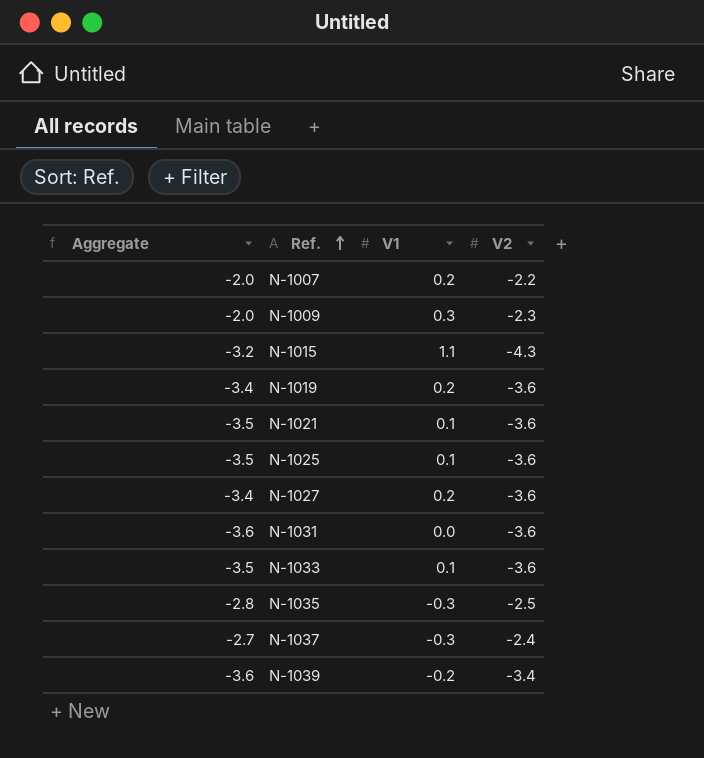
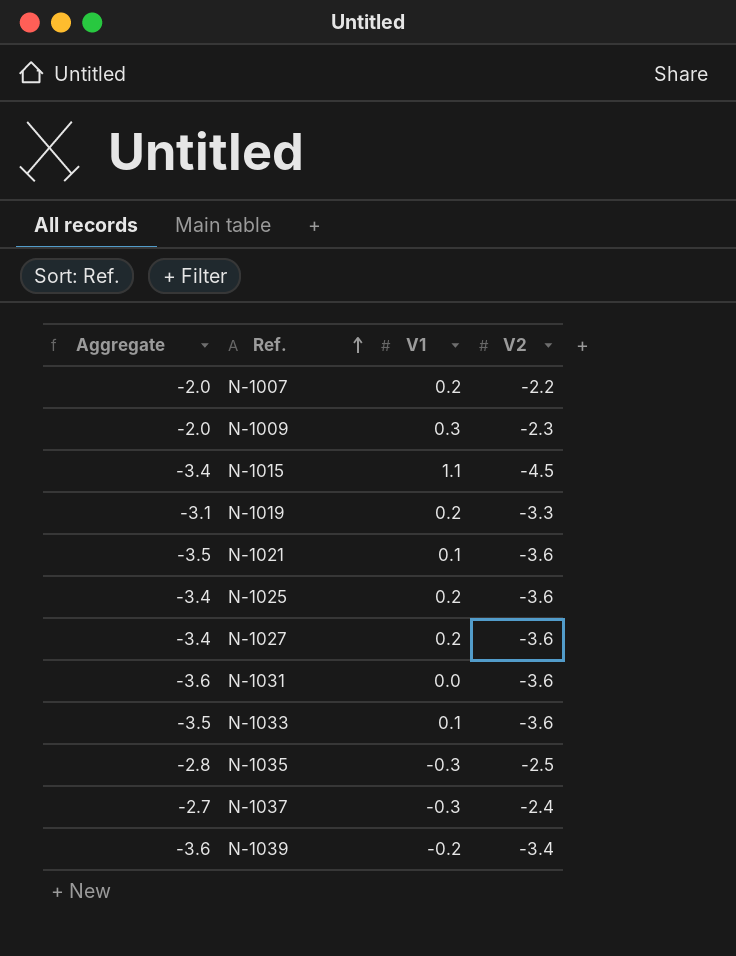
N-1015 | Aggregate: -3.2 -> -3.4
N-1015 | V2: -4.3 -> -4.5
N-1019 | Aggregate: -3.4 -> -3.1
N-1019 | V2: -3.6 -> -3.3
N-1025 | Aggregate: -3.5 -> -3.4
N-1025 | V1: 0.1 -> 0.2

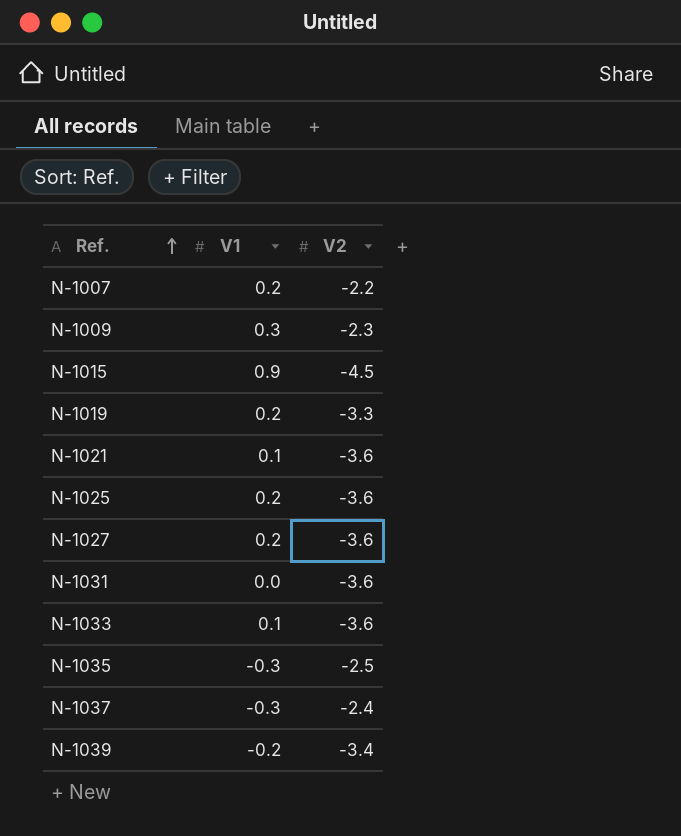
column Aggregate | formula: [V1] + [V2] -> none
N-1015 | V1: 1.1 -> 0.9

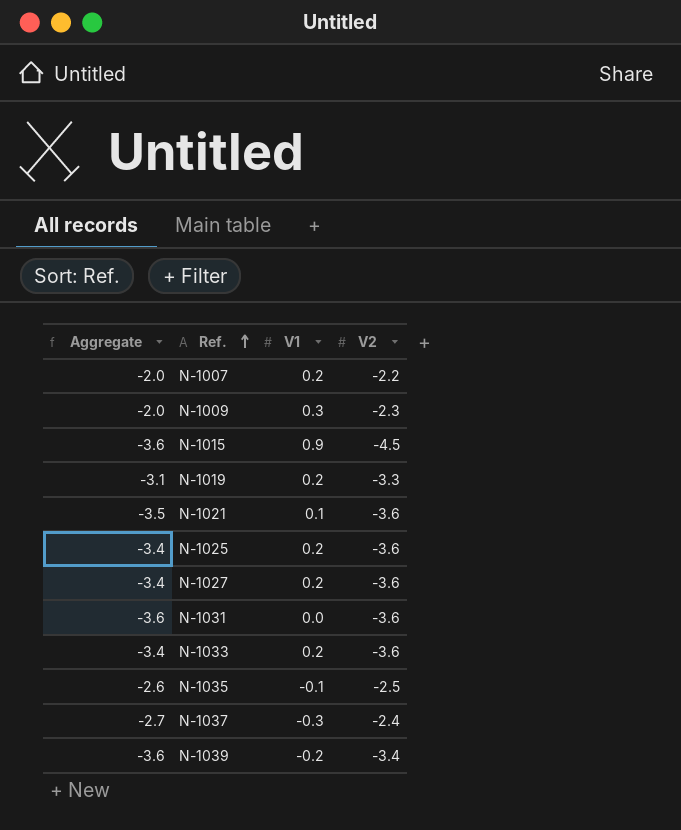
column Aggregate | formula: none -> [V1] + [V2]
N-1033 | V1: 0.1 -> 0.2
N-1035 | V1: -0.3 -> -0.1

